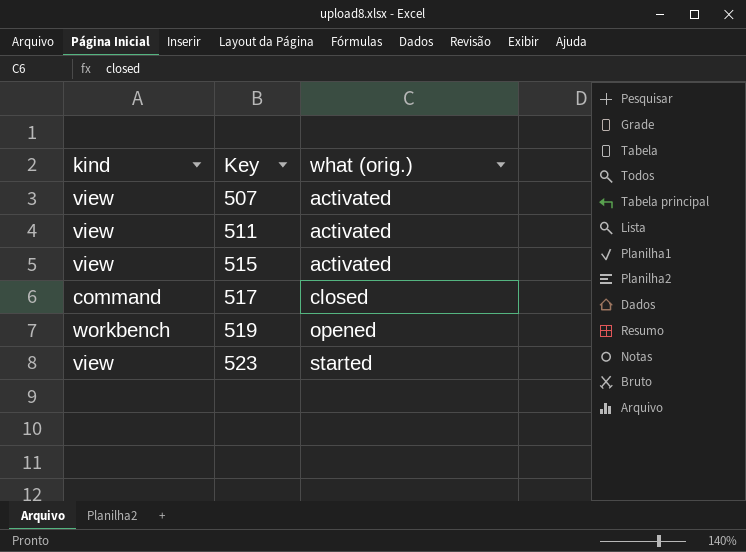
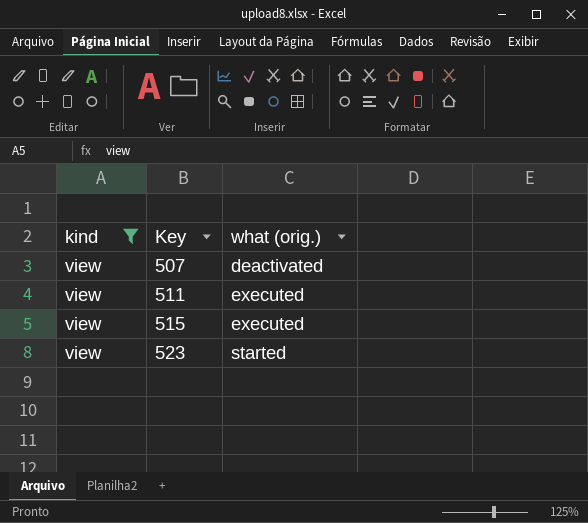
filter: none -> kind = view
507 | what (orig.): activated -> deactivated
511 | what (orig.): activated -> executed
515 | what (orig.): activated -> executed

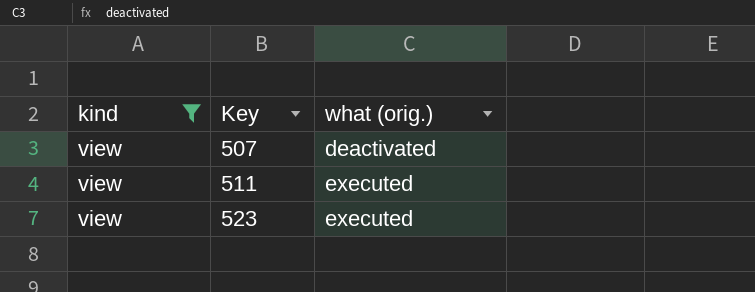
row 515: view | executed -> none
523 | what (orig.): started -> executed

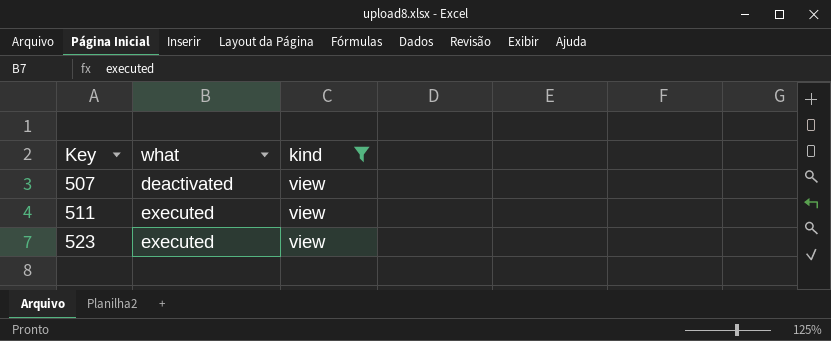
column name: what (orig.) -> what
column kind | position: 1 -> 3

